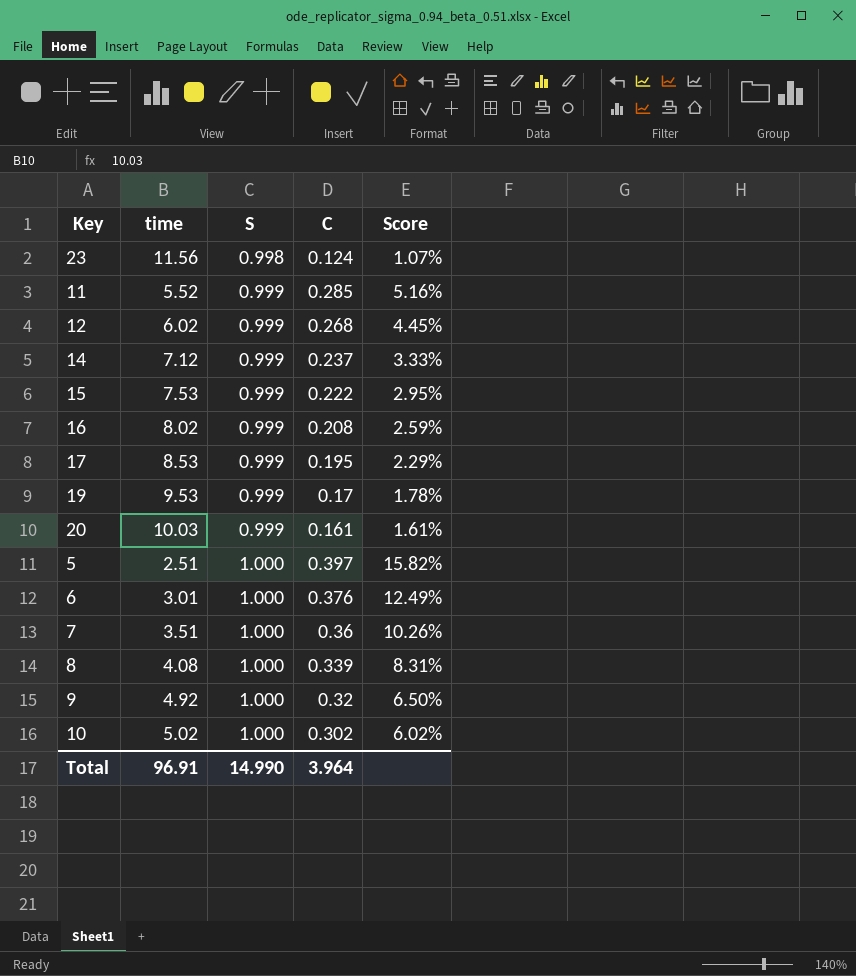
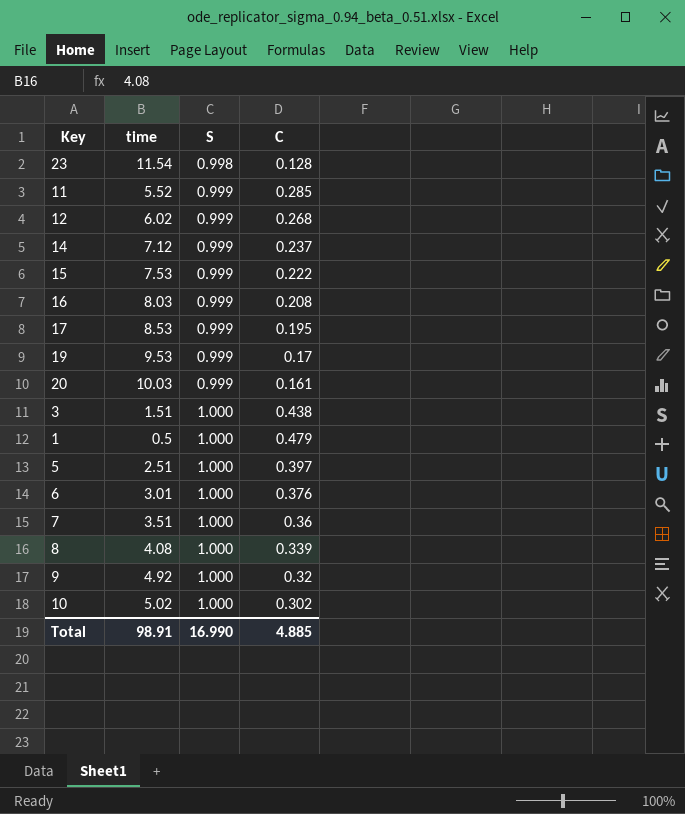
column Score | formula: [C] / [time] -> none
23 | time: 11.56 -> 11.54
23 | C: 0.124 -> 0.128
16 | time: 8.02 -> 8.03
row 3: none -> 1.51 | 1.000 | 0.438
row 1: none -> 0.5 | 1.000 | 0.479
Total | time: 96.91 -> 98.91
Total | S: 14.990 -> 16.990
Total | C: 3.964 -> 4.885

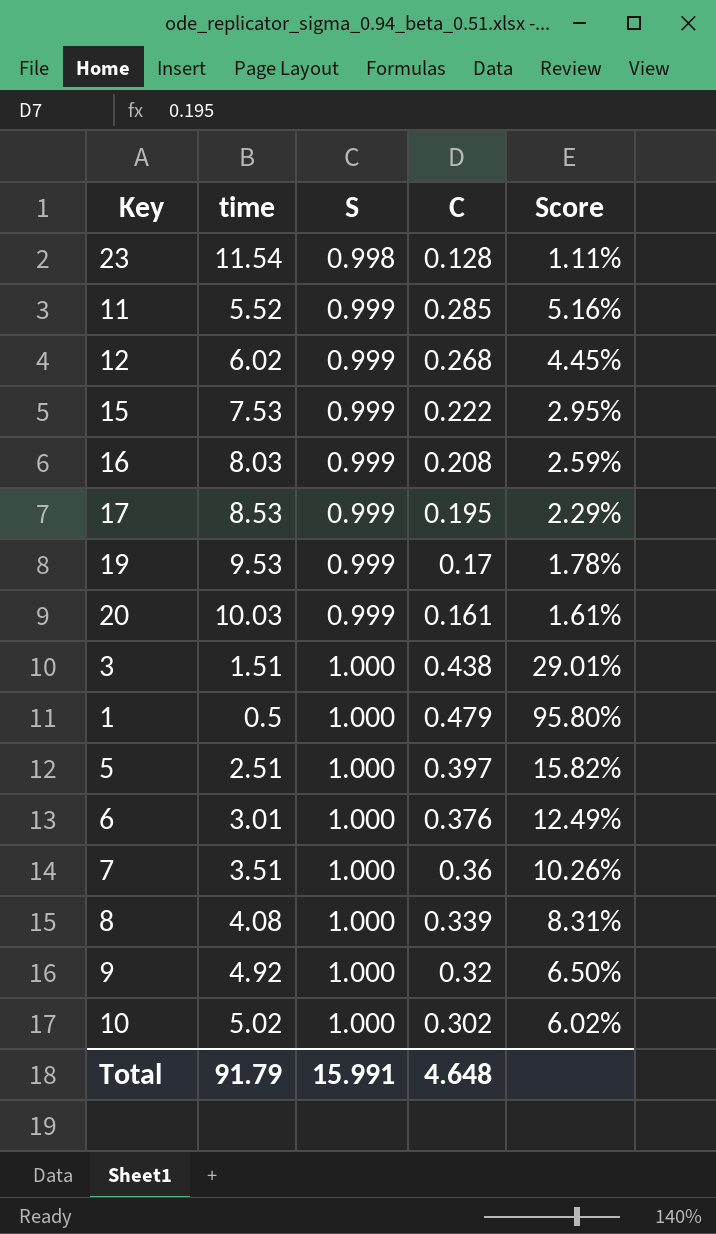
column Score | formula: none -> [C] / [time]
row 14: 7.12 | 0.999 | 0.237 -> none
Total | time: 98.91 -> 91.79
Total | S: 16.990 -> 15.991
Total | C: 4.885 -> 4.648

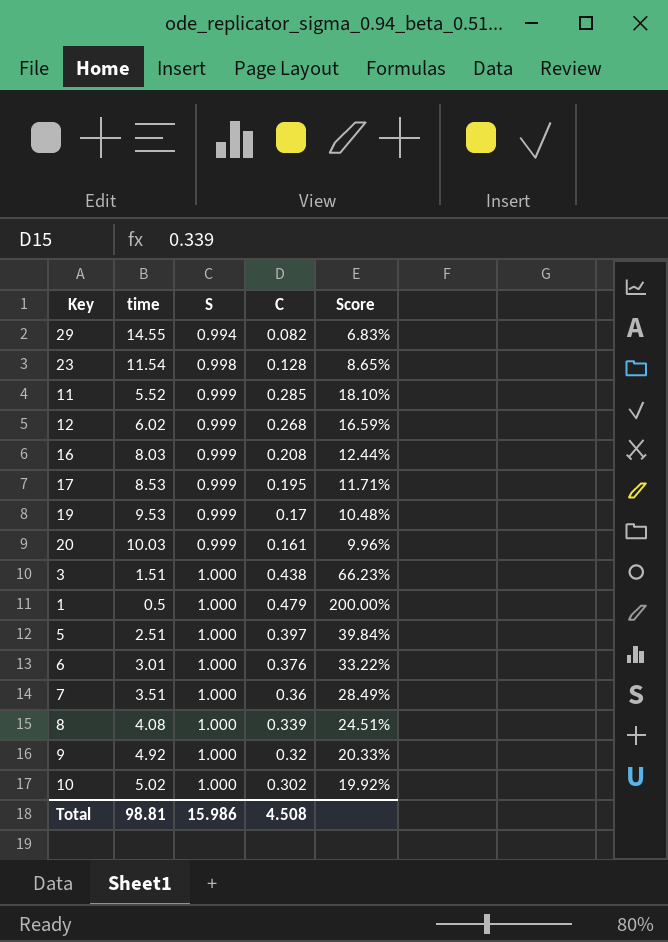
column Score | formula: [C] / [time] -> [S] / [time]
row 15: 7.53 | 0.999 | 0.222 | 2.95% -> none
row 29: none -> 14.55 | 0.994 | 0.082 | 6.83%
Total | time: 91.79 -> 98.81
Total | S: 15.991 -> 15.986
Total | C: 4.648 -> 4.508

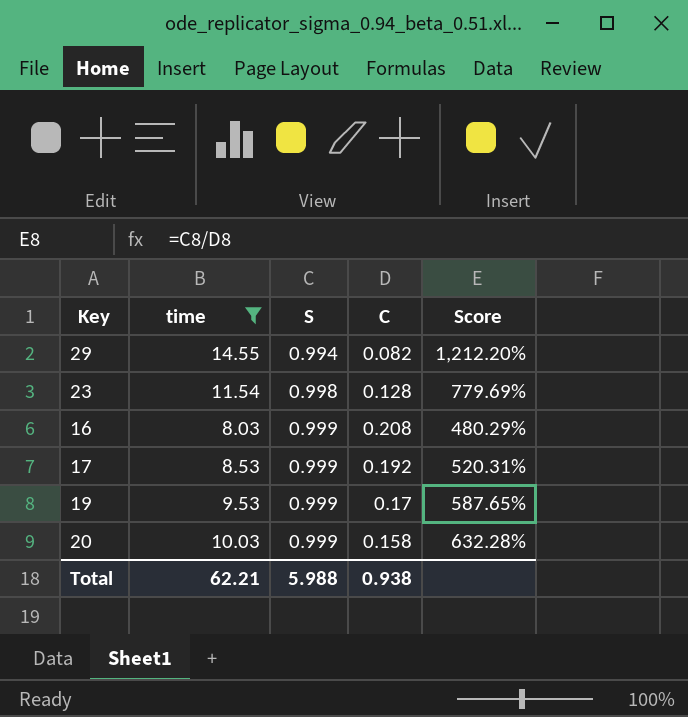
filter: none -> time >= 8.03
column Score | formula: [S] / [time] -> [S] / [C]
17 | C: 0.195 -> 0.192
20 | C: 0.161 -> 0.158
Total | time: 98.81 -> 62.21
Total | S: 15.986 -> 5.988
Total | C: 4.508 -> 0.938

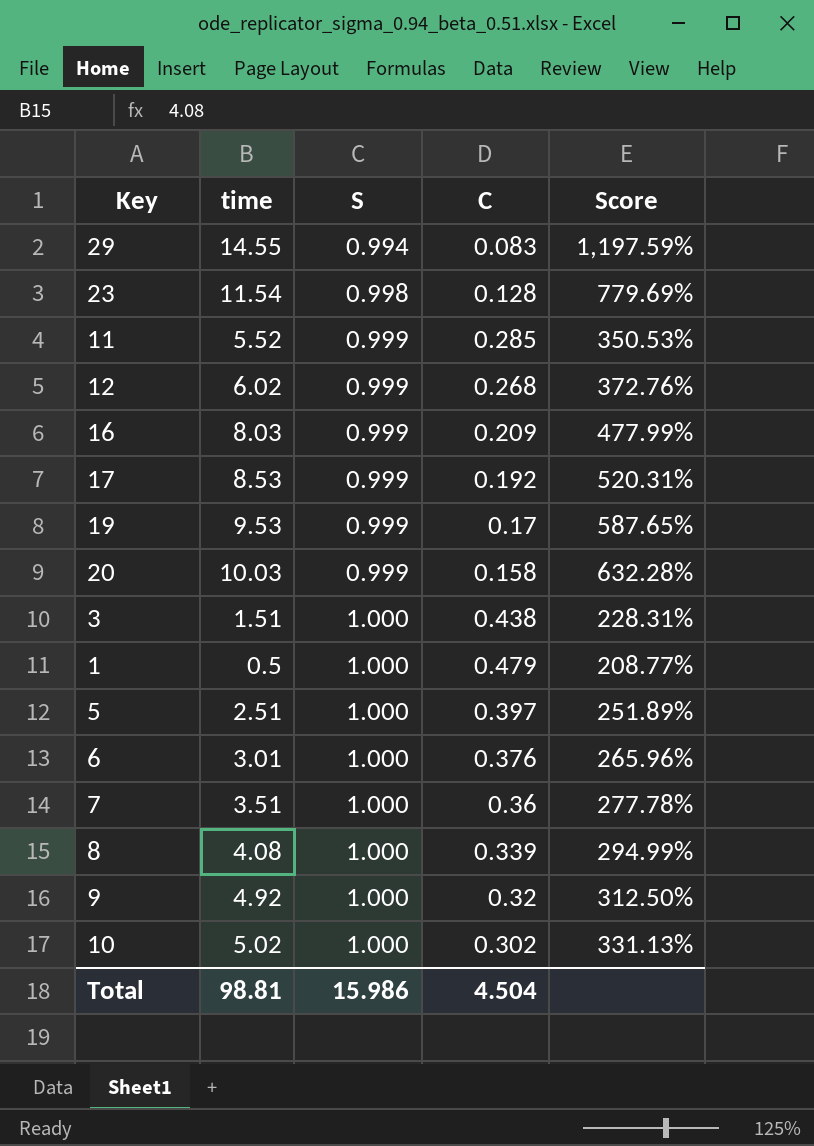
filter: time >= 8.03 -> none
29 | C: 0.082 -> 0.083
29 | Score: 1,212.20% -> 1,197.59%
16 | C: 0.208 -> 0.209
16 | Score: 480.29% -> 477.99%
Total | time: 62.21 -> 98.81
Total | S: 5.988 -> 15.986
Total | C: 0.938 -> 4.504

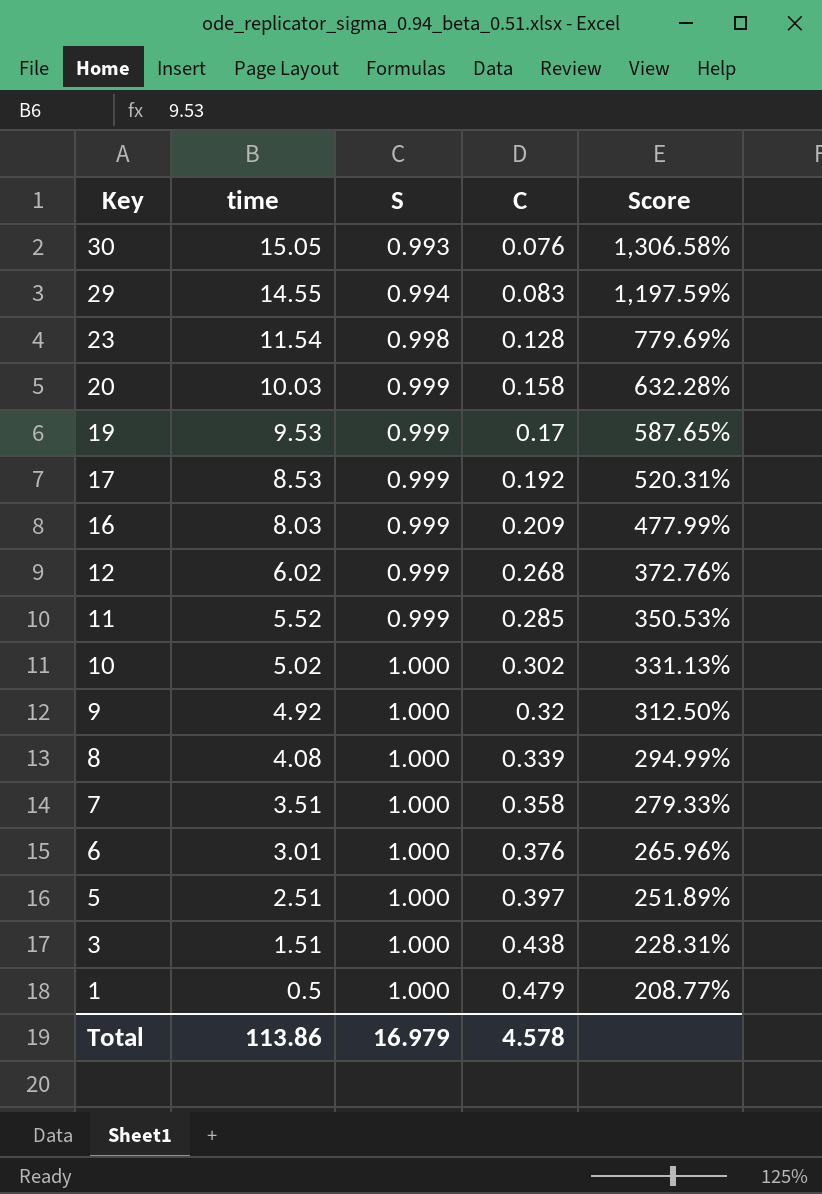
row order: S ascending -> Key descending
row 30: none -> 15.05 | 0.993 | 0.076 | 1,306.58%
7 | C: 0.36 -> 0.358
7 | Score: 277.78% -> 279.33%
Total | time: 98.81 -> 113.86
Total | S: 15.986 -> 16.979
Total | C: 4.504 -> 4.578

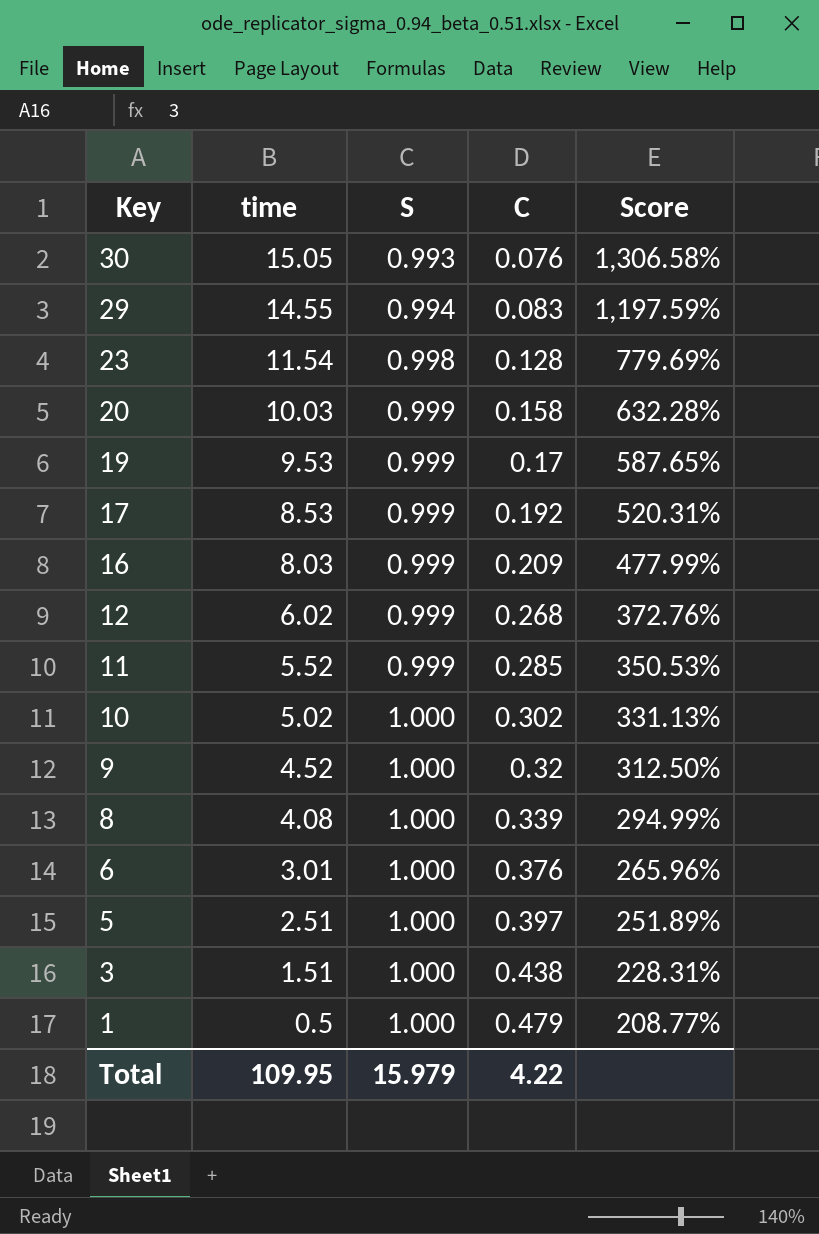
row 7: 3.51 | 1.000 | 0.358 | 279.33% -> none
9 | time: 4.92 -> 4.52
Total | time: 113.86 -> 109.95
Total | S: 16.979 -> 15.979
Total | C: 4.578 -> 4.22

